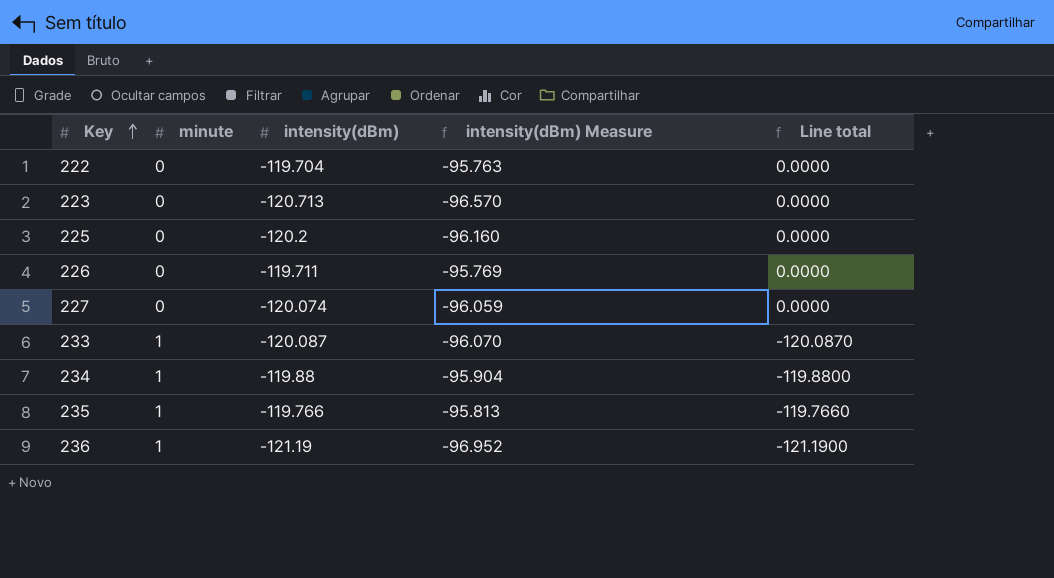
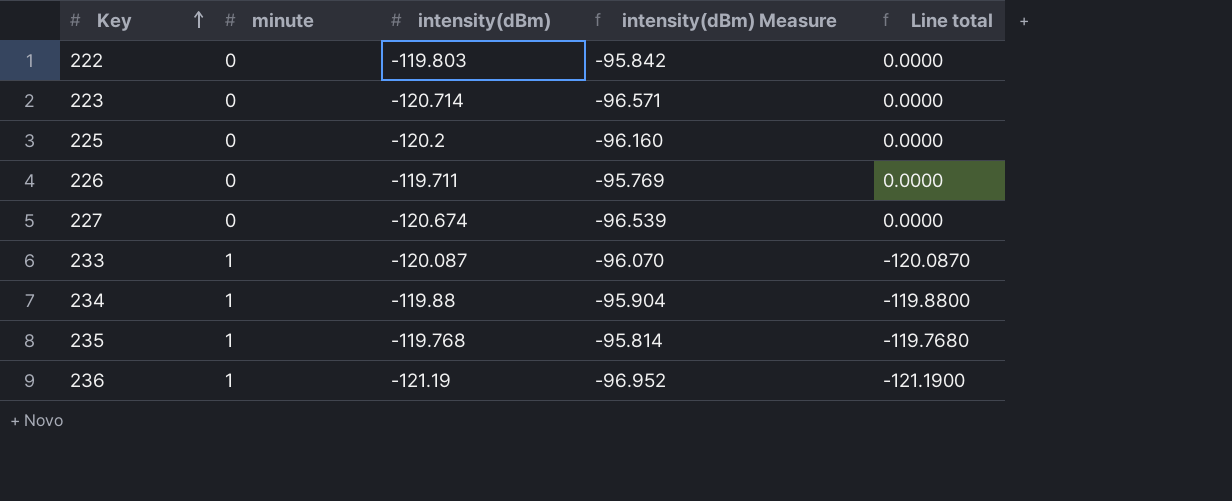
222 | intensity(dBm): -119.704 -> -119.803
222 | intensity(dBm) Measure: -95.763 -> -95.842
223 | intensity(dBm): -120.713 -> -120.714
223 | intensity(dBm) Measure: -96.570 -> -96.571
227 | intensity(dBm): -120.074 -> -120.674
227 | intensity(dBm) Measure: -96.059 -> -96.539
235 | intensity(dBm): -119.766 -> -119.768
235 | intensity(dBm) Measure: -95.813 -> -95.814
235 | Line total: -119.7660 -> -119.7680

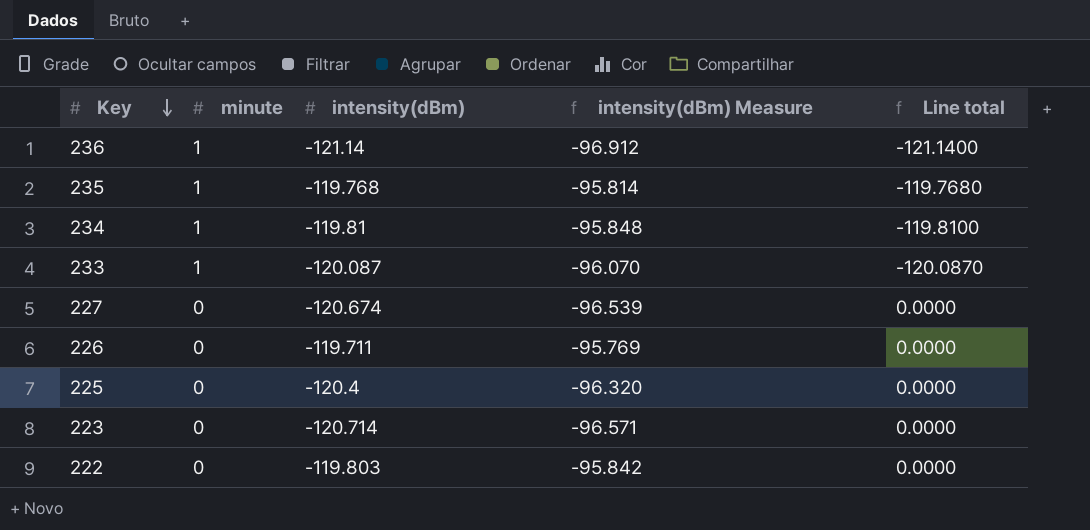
row order: Key ascending -> Key descending
236 | intensity(dBm): -121.19 -> -121.14
236 | intensity(dBm) Measure: -96.952 -> -96.912
236 | Line total: -121.1900 -> -121.1400
234 | intensity(dBm): -119.88 -> -119.81
234 | intensity(dBm) Measure: -95.904 -> -95.848
234 | Line total: -119.8800 -> -119.8100
225 | intensity(dBm): -120.2 -> -120.4
225 | intensity(dBm) Measure: -96.160 -> -96.320

